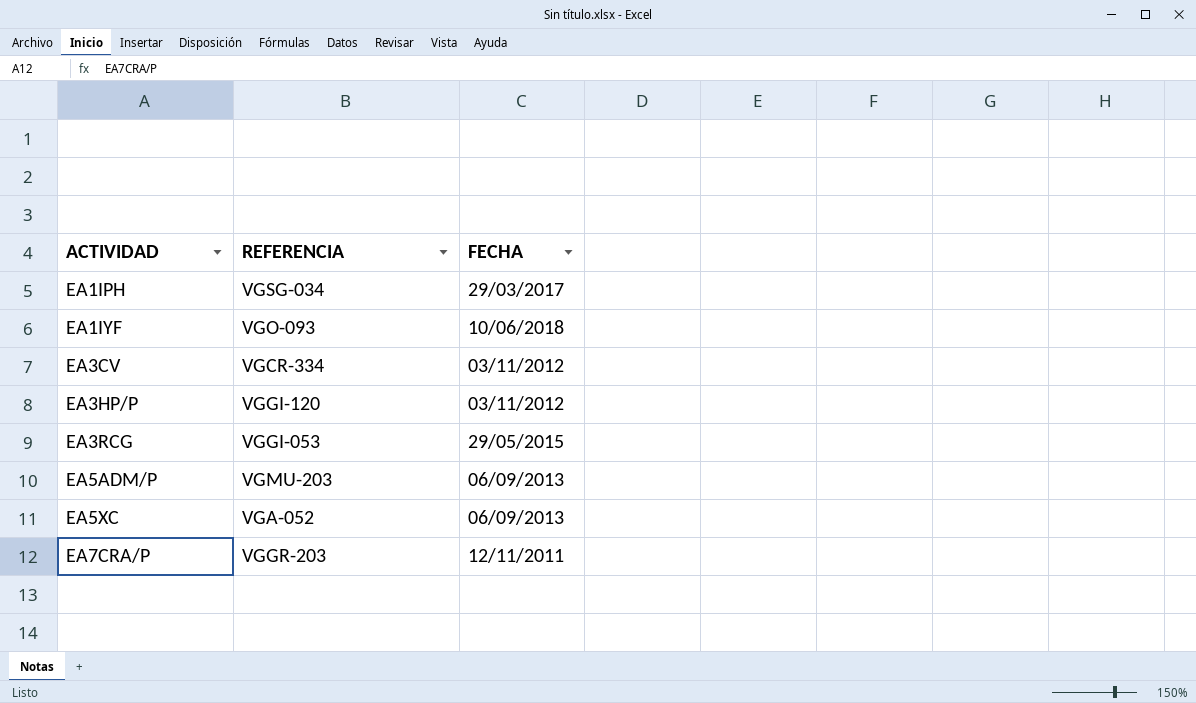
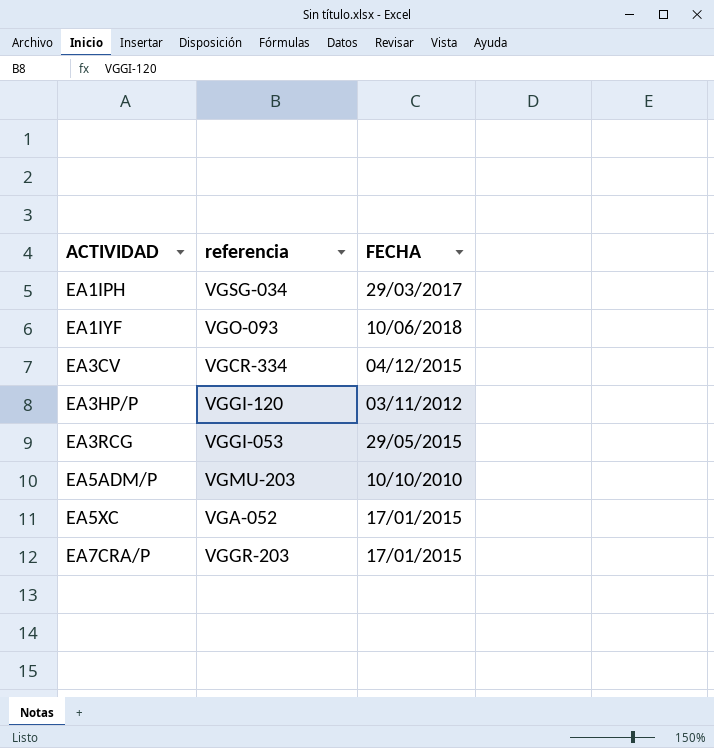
column name: REFERENCIA -> referencia
EA3CV | FECHA: 03/11/2012 -> 04/12/2015
EA5ADM/P | FECHA: 06/09/2013 -> 10/10/2010
EA5XC | FECHA: 06/09/2013 -> 17/01/2015
EA7CRA/P | FECHA: 12/11/2011 -> 17/01/2015

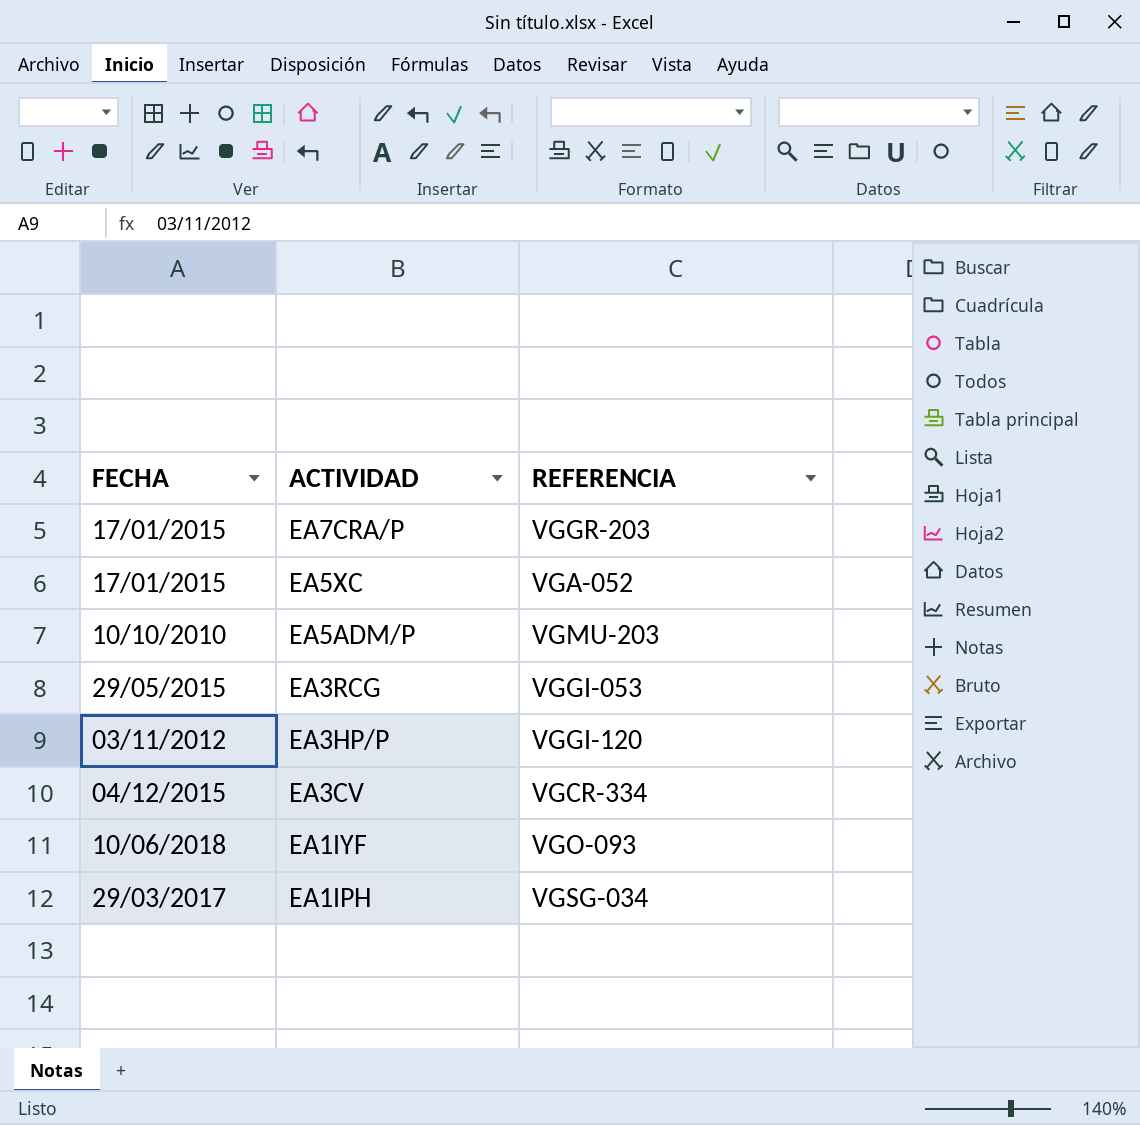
row order: ACTIVIDAD ascending -> ACTIVIDAD descending
column FECHA | position: 3 -> 1
column name: referencia -> REFERENCIA

